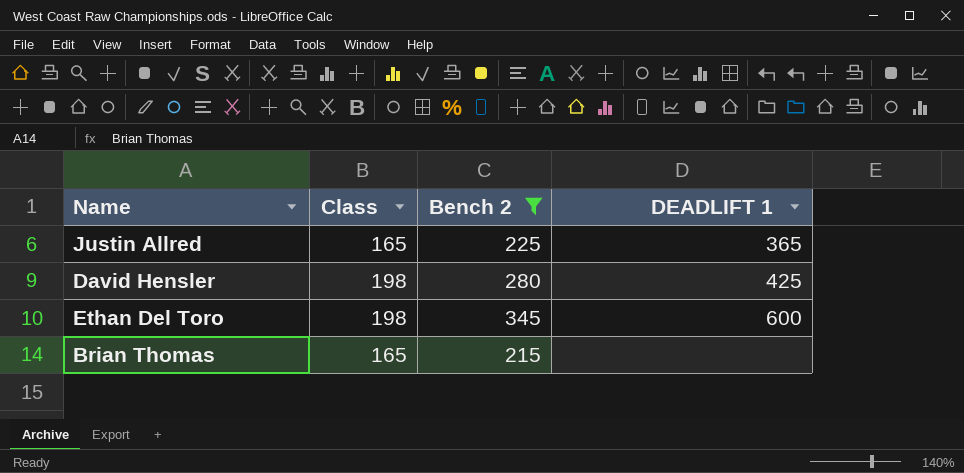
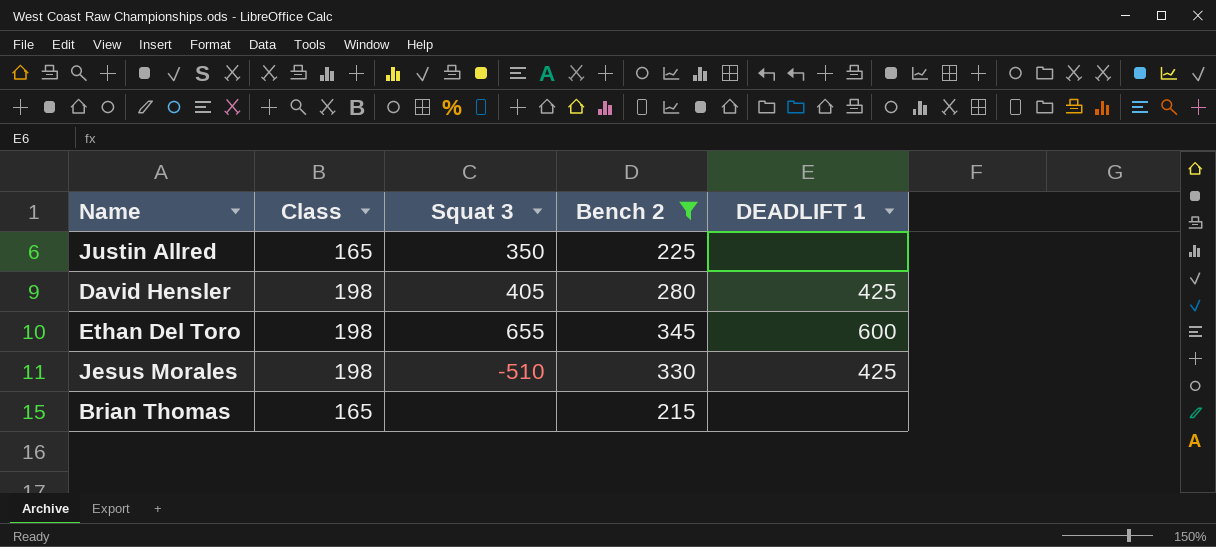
column Squat 3 | position: none -> 3
Justin Allred | DEADLIFT 1: 365 -> none
row Jesus Morales: none -> 198 | -510 | 330 | 425

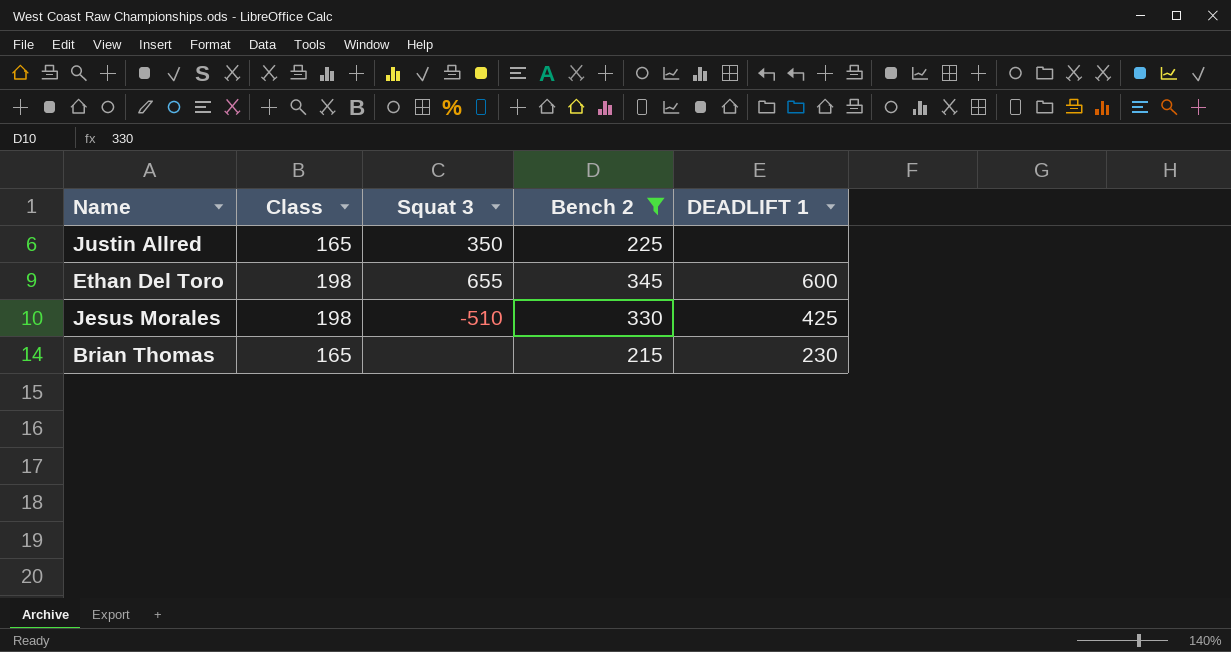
row David Hensler: 198 | 405 | 280 | 425 -> none
Brian Thomas | DEADLIFT 1: none -> 230

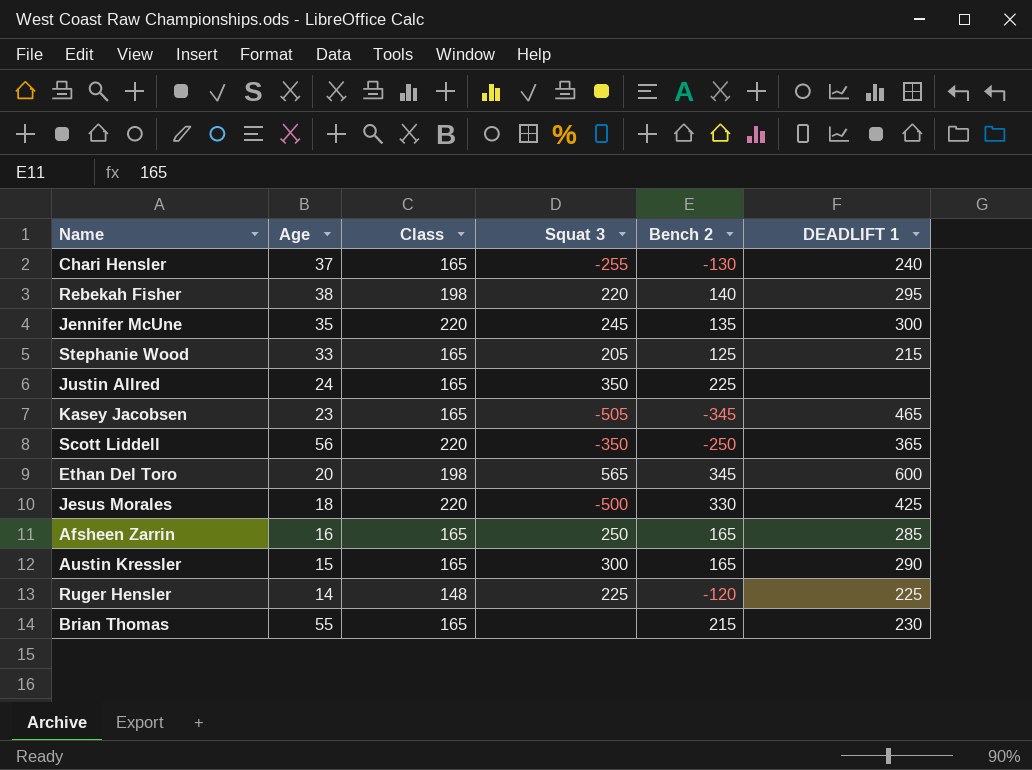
filter: Bench 2 >= 215 -> none
column Age | position: none -> 2
Ethan Del Toro | Squat 3: 655 -> 565
Jesus Morales | Class: 198 -> 220
Jesus Morales | Squat 3: -510 -> -500

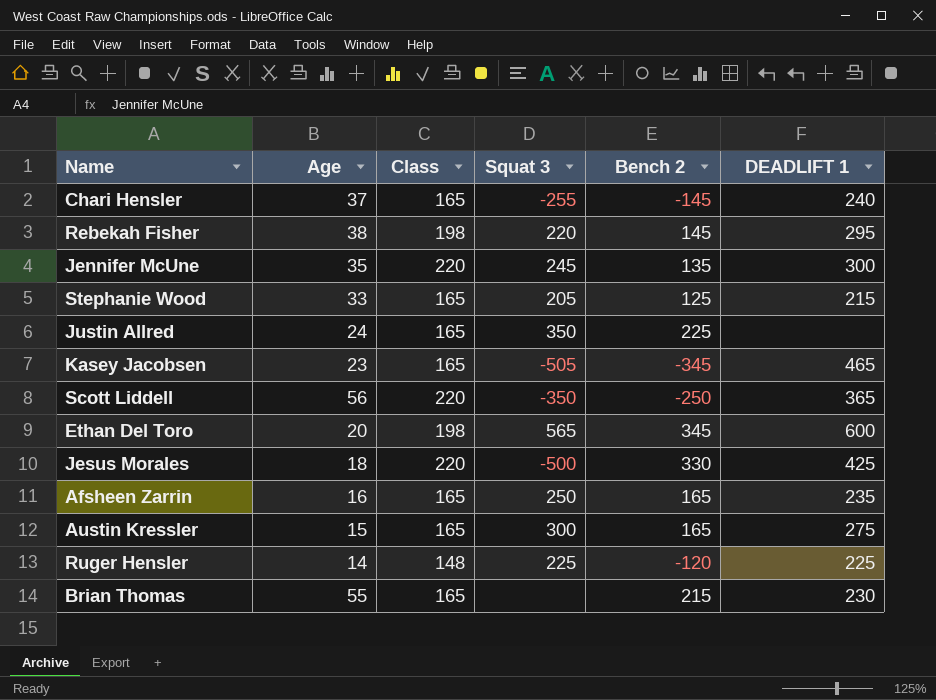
Chari Hensler | Bench 2: -130 -> -145
Rebekah Fisher | Bench 2: 140 -> 145
Afsheen Zarrin | DEADLIFT 1: 285 -> 235
Austin Kressler | DEADLIFT 1: 290 -> 275

